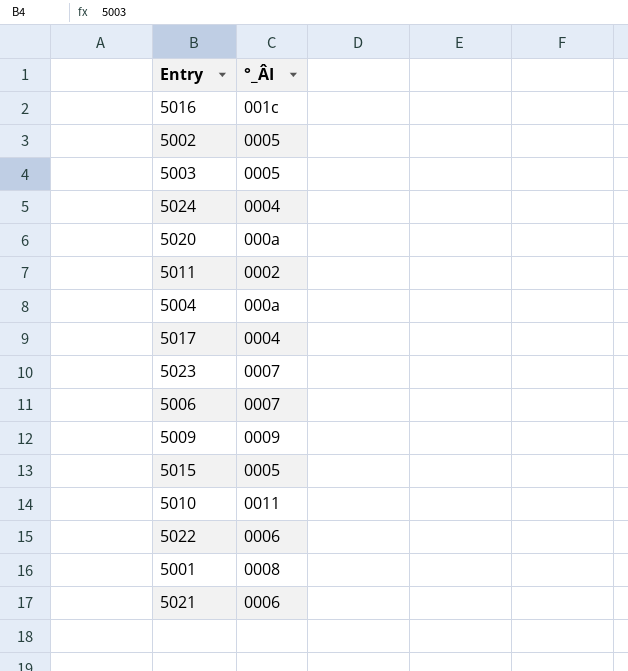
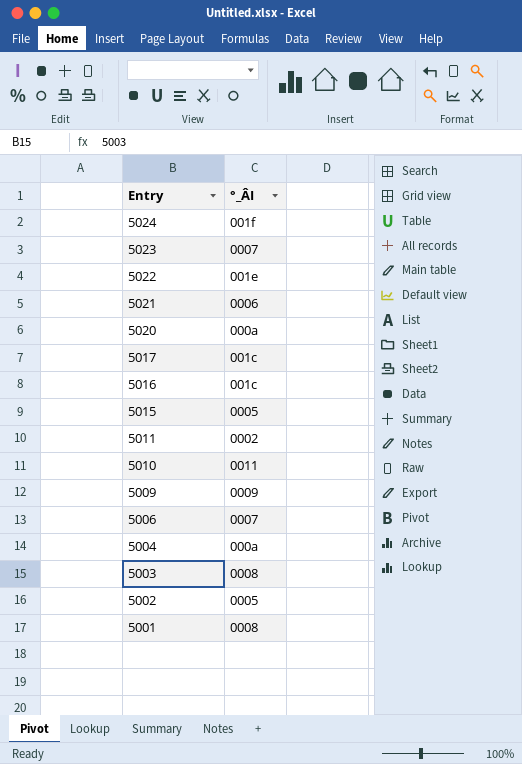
row order: none -> Entry descending
5024 | °_ÂI: 0004 -> 001f
5022 | °_ÂI: 0006 -> 001e
5017 | °_ÂI: 0004 -> 001c
5003 | °_ÂI: 0005 -> 0008

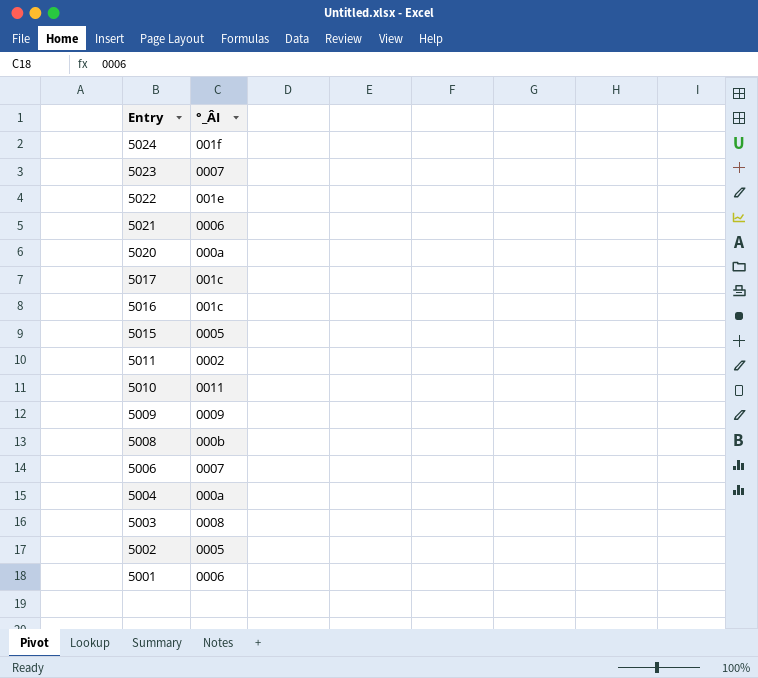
row 5008: none -> 000b
5001 | °_ÂI: 0008 -> 0006

